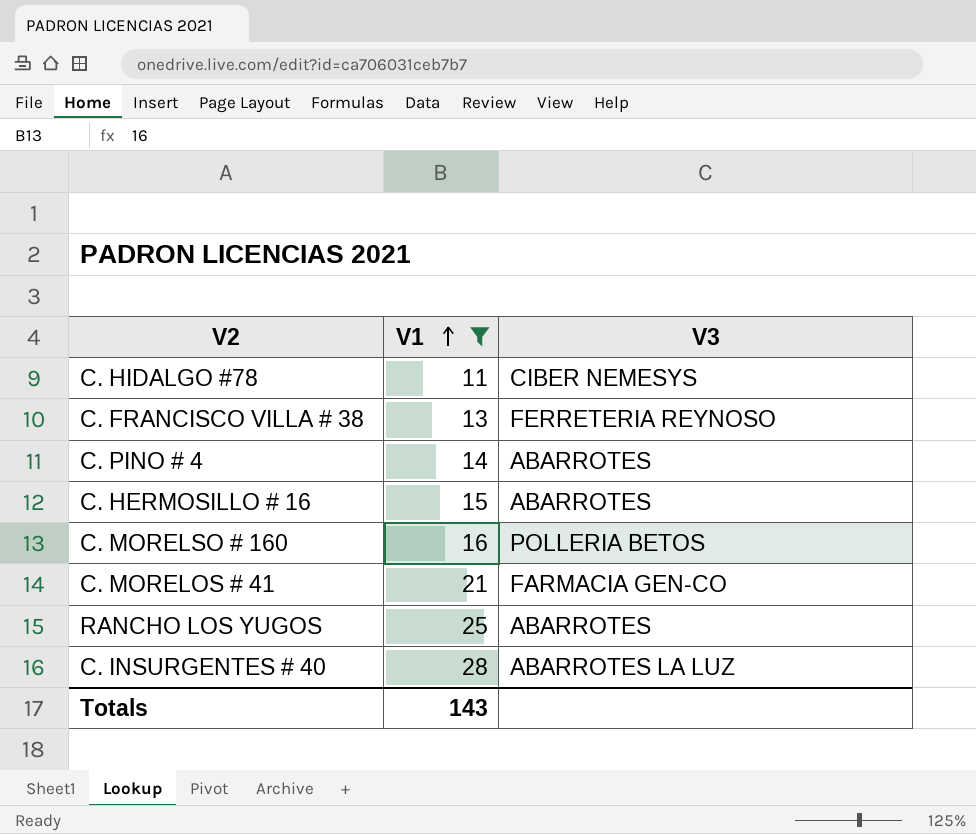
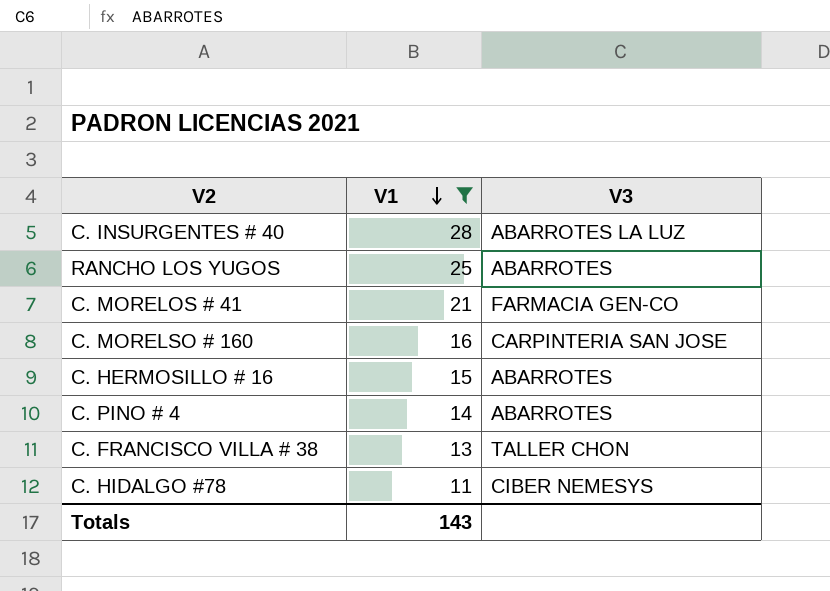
row order: V1 ascending -> V1 descending
C. MORELSO # 160 | V3: POLLERIA BETOS -> CARPINTERIA SAN JOSE
C. FRANCISCO VILLA # 38 | V3: FERRETERIA REYNOSO -> TALLER CHON

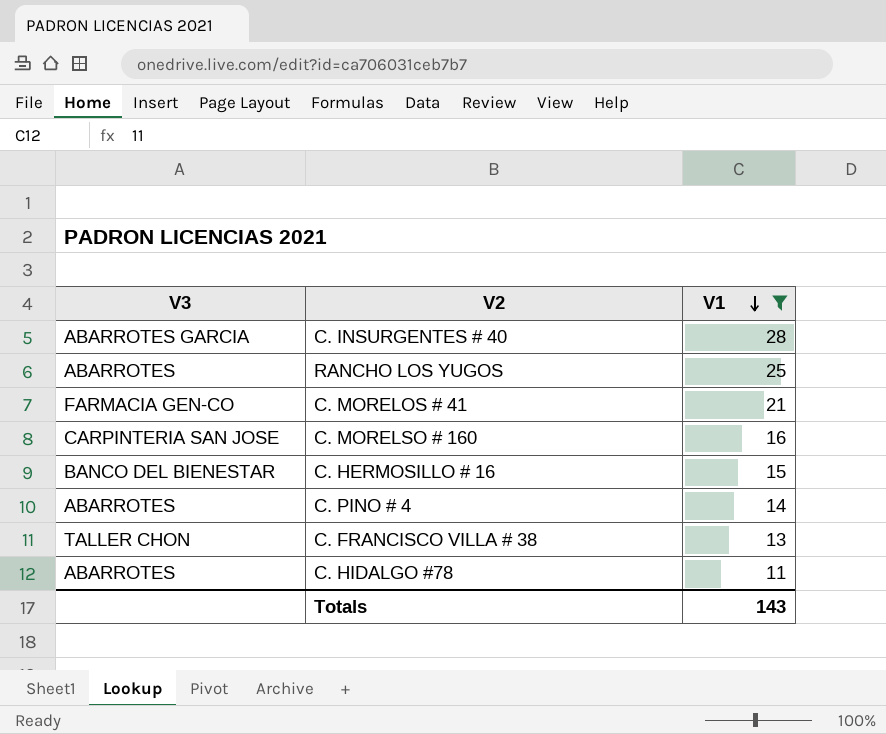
column V3 | position: 3 -> 1
C. INSURGENTES # 40 | V3: ABARROTES LA LUZ -> ABARROTES GARCIA
C. HERMOSILLO # 16 | V3: ABARROTES -> BANCO DEL BIENESTAR
C. HIDALGO #78 | V3: CIBER NEMESYS -> ABARROTES

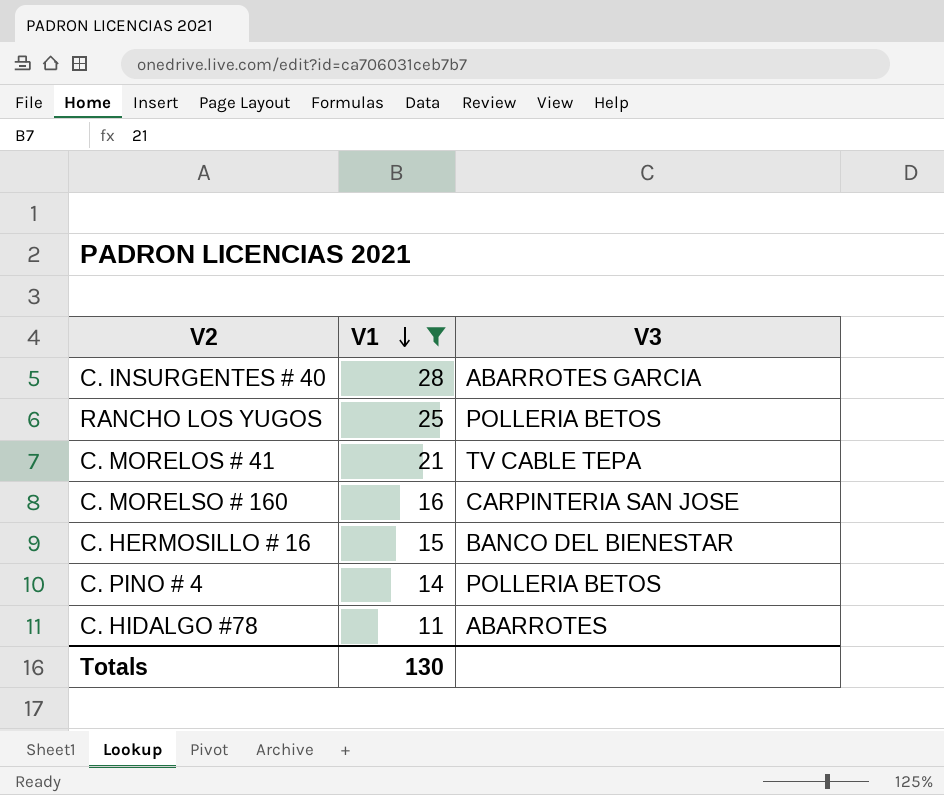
column V3 | position: 1 -> 3
row C. FRANCISCO VILLA # 38: TALLER CHON | 13 -> none
RANCHO LOS YUGOS | V3: ABARROTES -> POLLERIA BETOS
C. MORELOS # 41 | V3: FARMACIA GEN-CO -> TV CABLE TEPA
C. PINO # 4 | V3: ABARROTES -> POLLERIA BETOS
Totals | V1: 143 -> 130

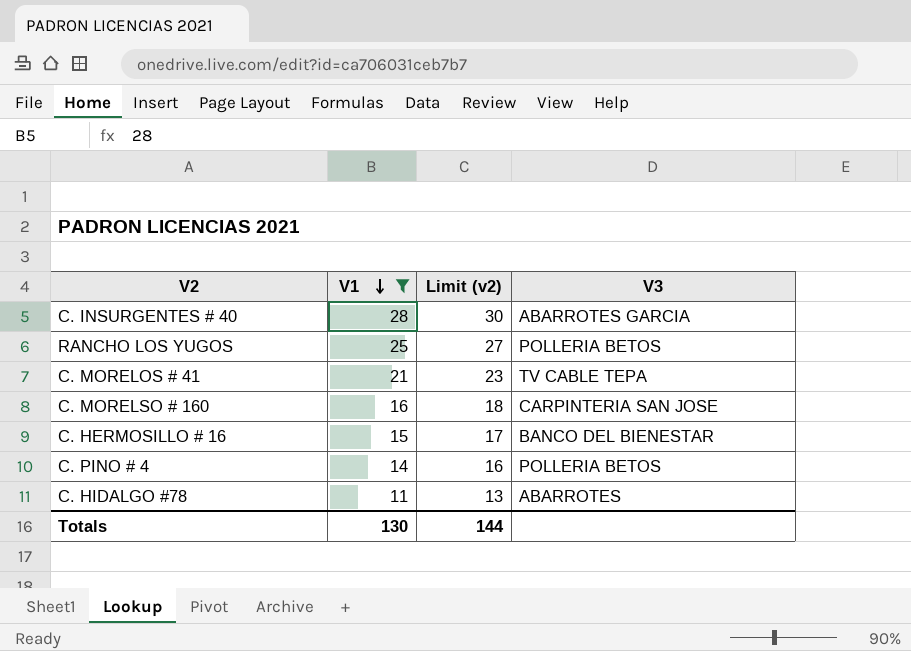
column Limit (v2) | formula: none -> [V1] + 2

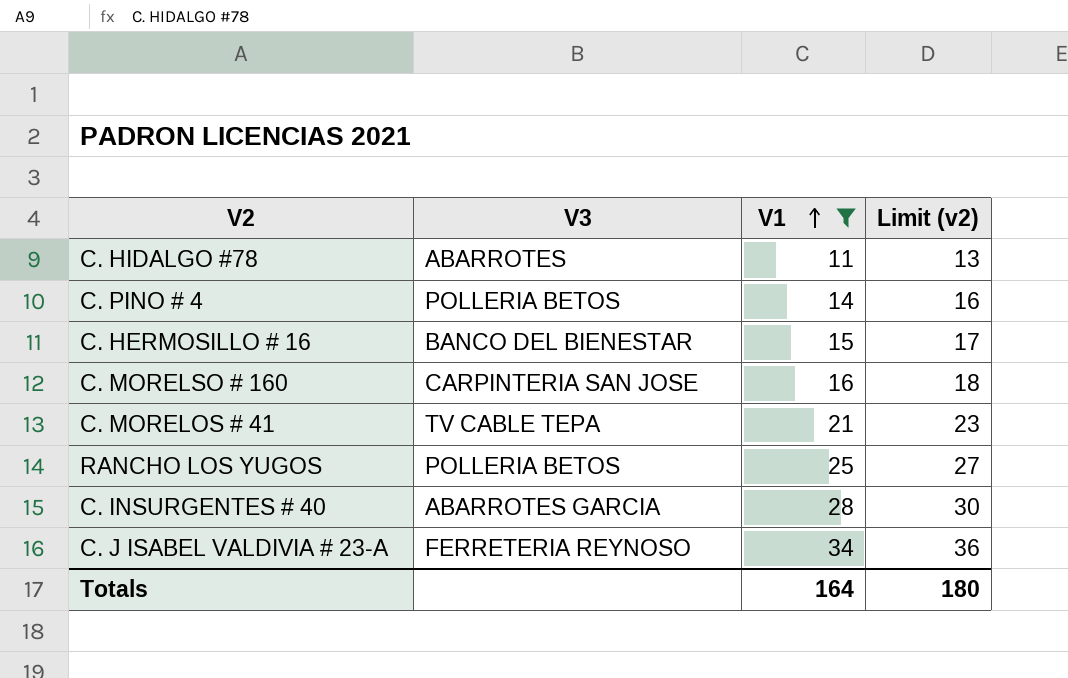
row order: V1 descending -> V1 ascending
column V3 | position: 4 -> 2
row C. J ISABEL VALDIVIA # 23-A: none -> FERRETERIA REYNOSO | 34 | 36
Totals | V1: 130 -> 164
Totals | Limit (v2): 144 -> 180

